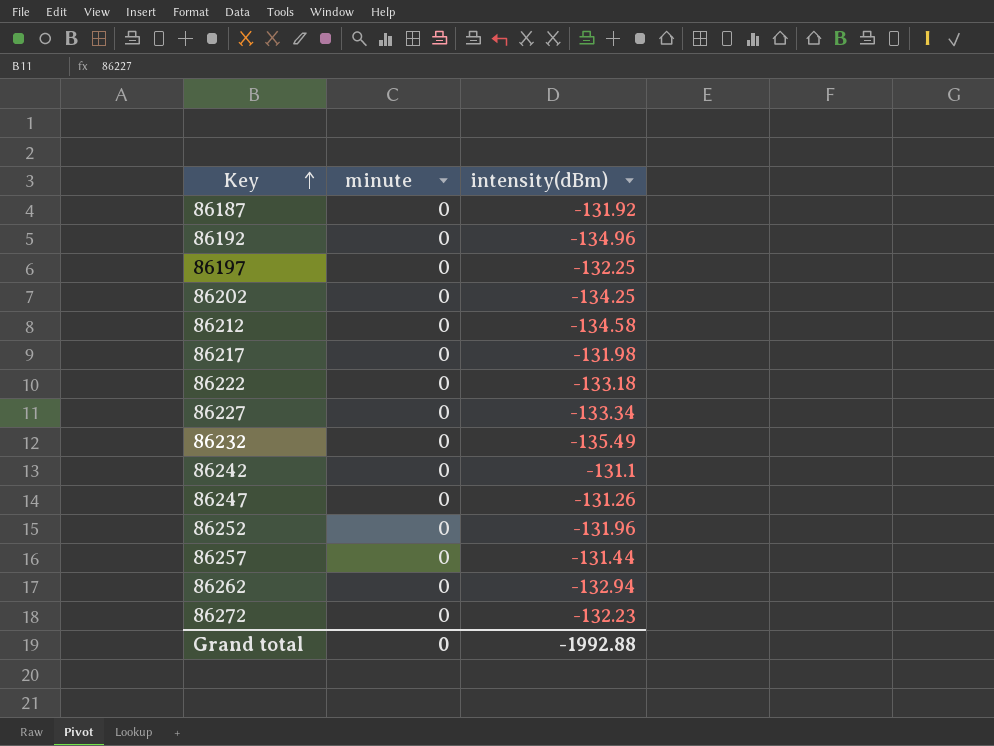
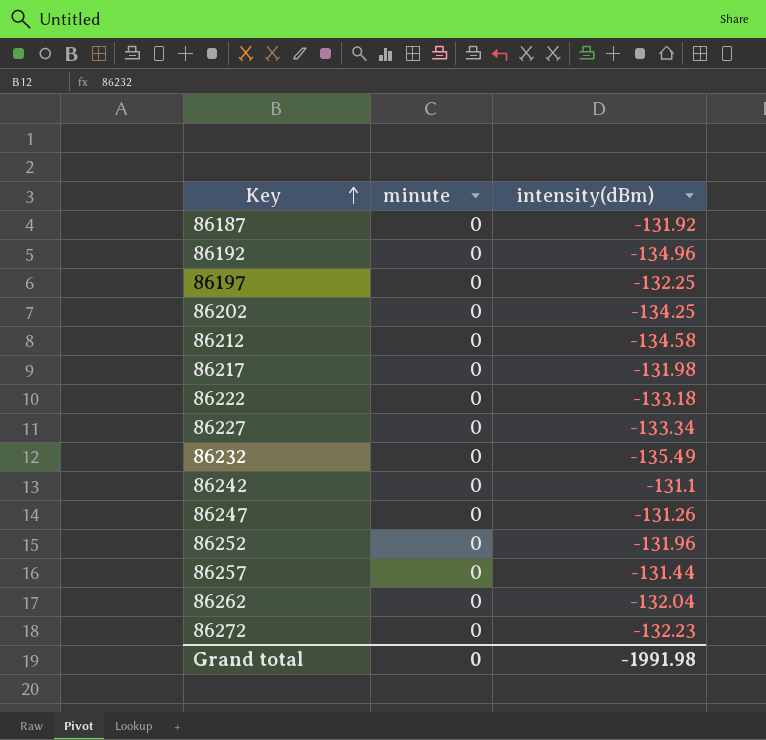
86262 | intensity(dBm): -132.94 -> -132.04
Grand total | intensity(dBm): -1992.88 -> -1991.98

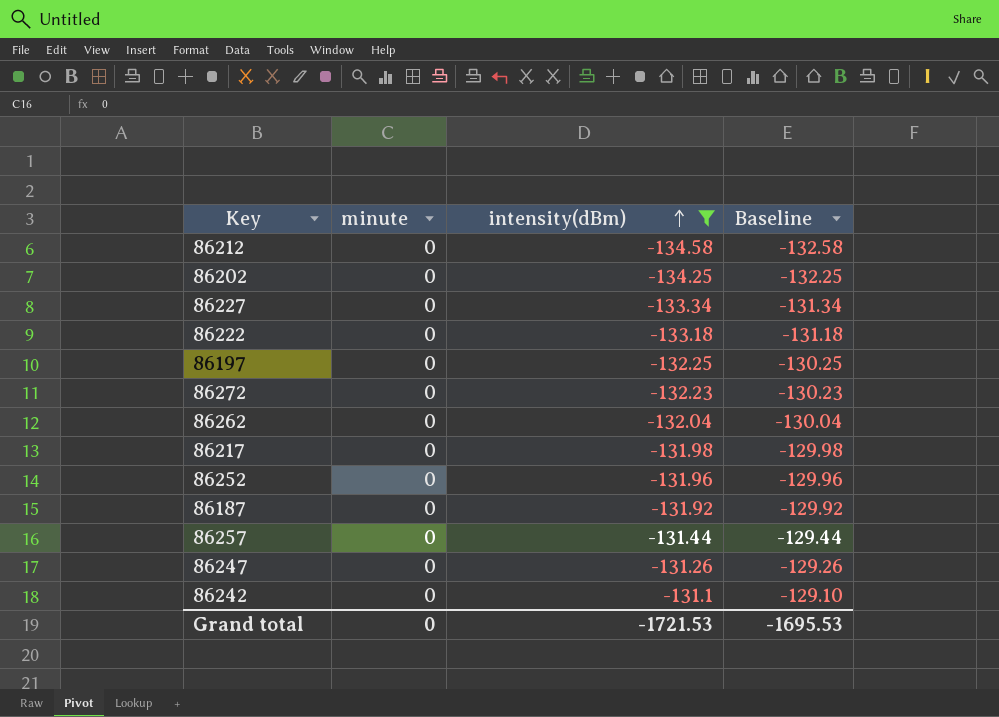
filter: none -> intensity(dBm) >= -134.58
row order: Key ascending -> intensity(dBm) ascending
column Baseline | formula: none -> [intensity(dBm)] + 2
Grand total | intensity(dBm): -1991.98 -> -1721.53

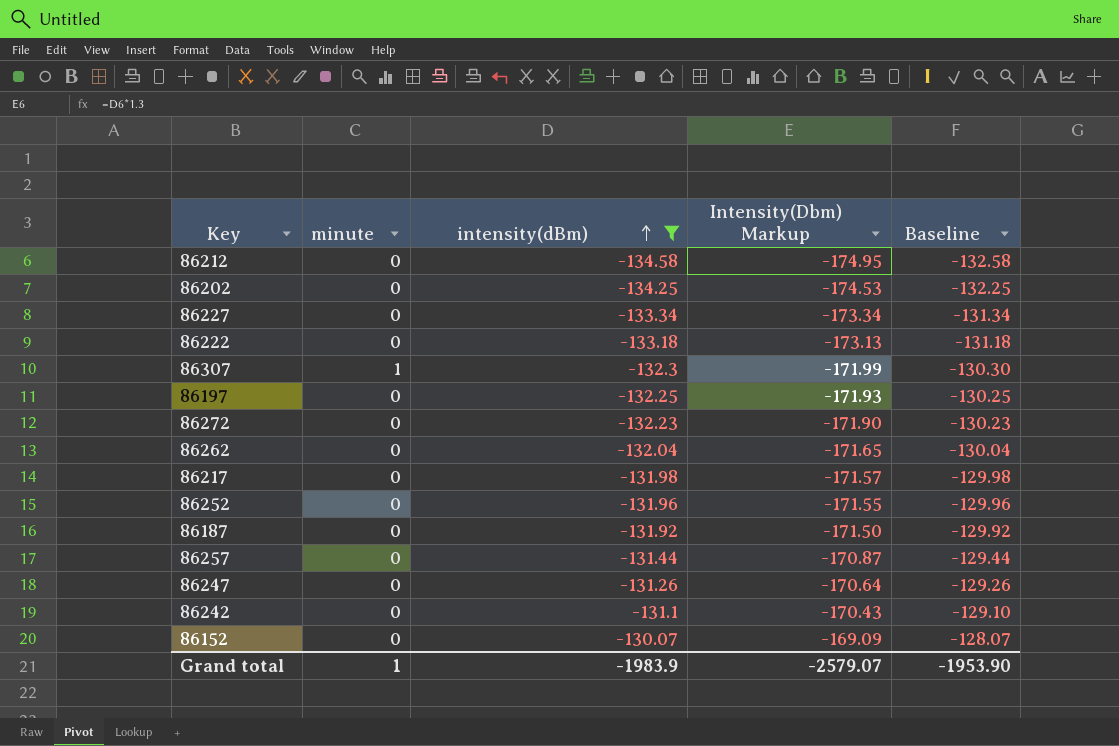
column Intensity(Dbm) Markup | formula: none -> [intensity(dBm)] * 1.3
row 86307: none -> 1 | -132.3 | -171.99 | -130.30
row 86152: none -> 0 | -130.07 | -169.09 | -128.07
Grand total | minute: 0 -> 1
Grand total | intensity(dBm): -1721.53 -> -1983.9
Grand total | Baseline: -1695.53 -> -1953.90

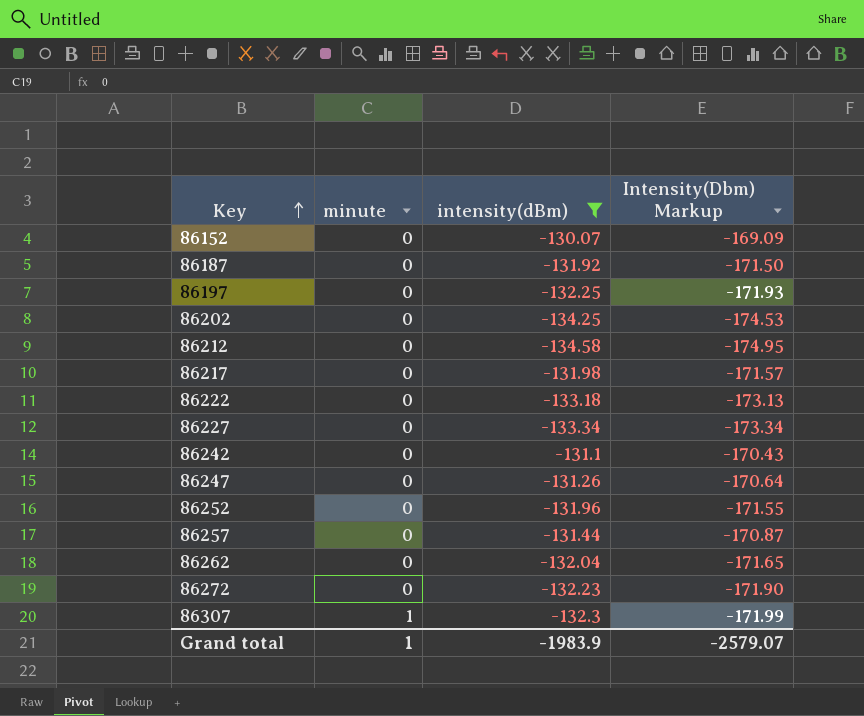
row order: intensity(dBm) ascending -> Key ascending
column Baseline | formula: [intensity(dBm)] + 2 -> none

